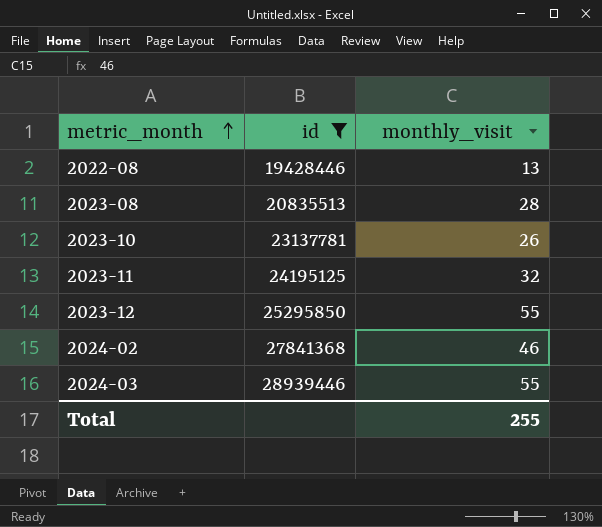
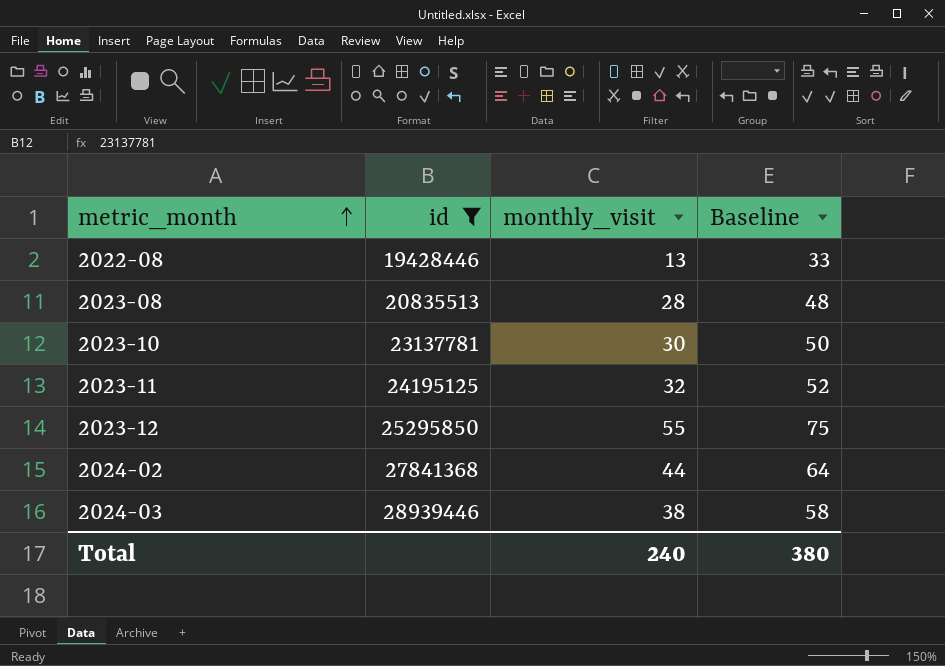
column Baseline | formula: none -> [monthly_visit] + 20
2023-10 | monthly_visit: 26 -> 30
2024-02 | monthly_visit: 46 -> 44
2024-03 | monthly_visit: 55 -> 38
Total | monthly_visit: 255 -> 240

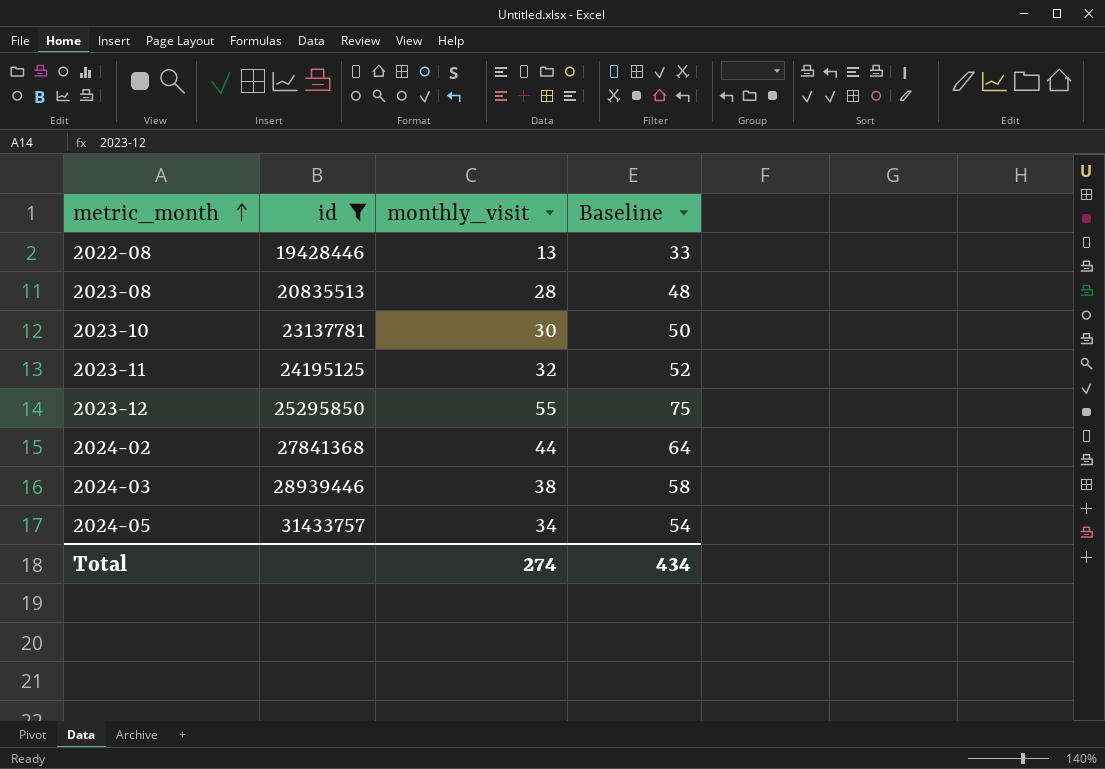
row 2024-05: none -> 31433757 | 34 | 54
Total | monthly_visit: 240 -> 274
Total | Baseline: 380 -> 434

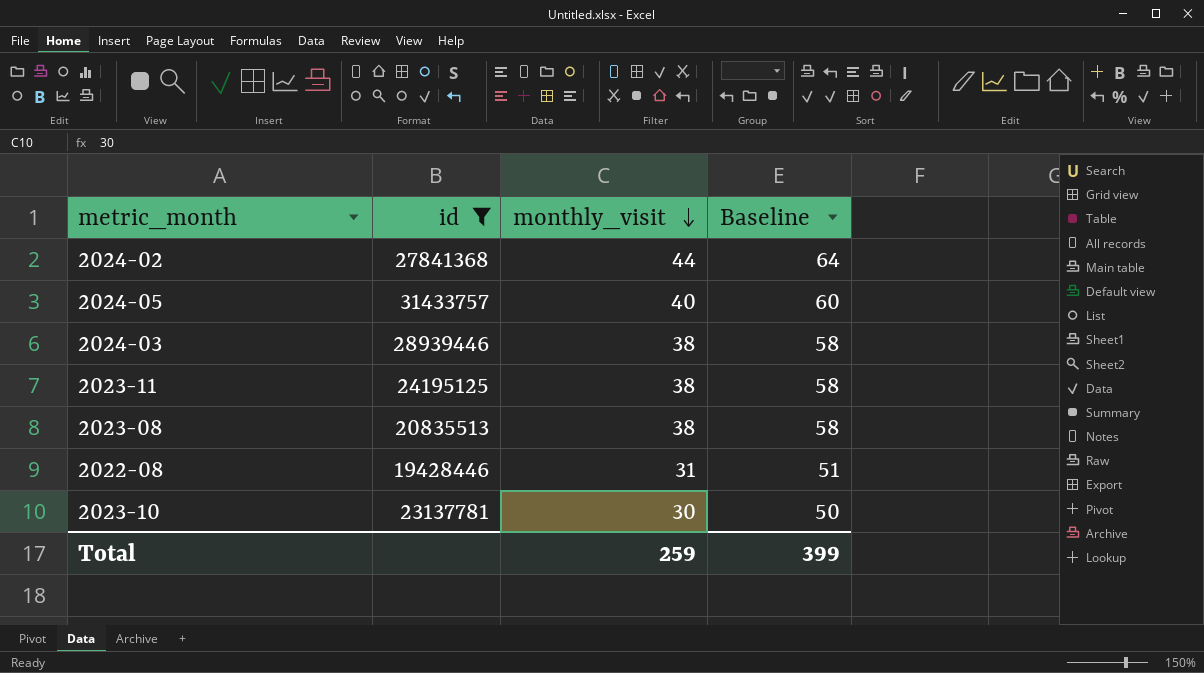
row order: metric_month ascending -> monthly_visit descending
row 2023-12: 25295850 | 55 | 75 -> none
2024-05 | monthly_visit: 34 -> 40
2024-05 | Baseline: 54 -> 60
2023-11 | monthly_visit: 32 -> 38
2023-11 | Baseline: 52 -> 58
2023-08 | monthly_visit: 28 -> 38
2023-08 | Baseline: 48 -> 58
2022-08 | monthly_visit: 13 -> 31
2022-08 | Baseline: 33 -> 51
Total | monthly_visit: 274 -> 259
Total | Baseline: 434 -> 399

